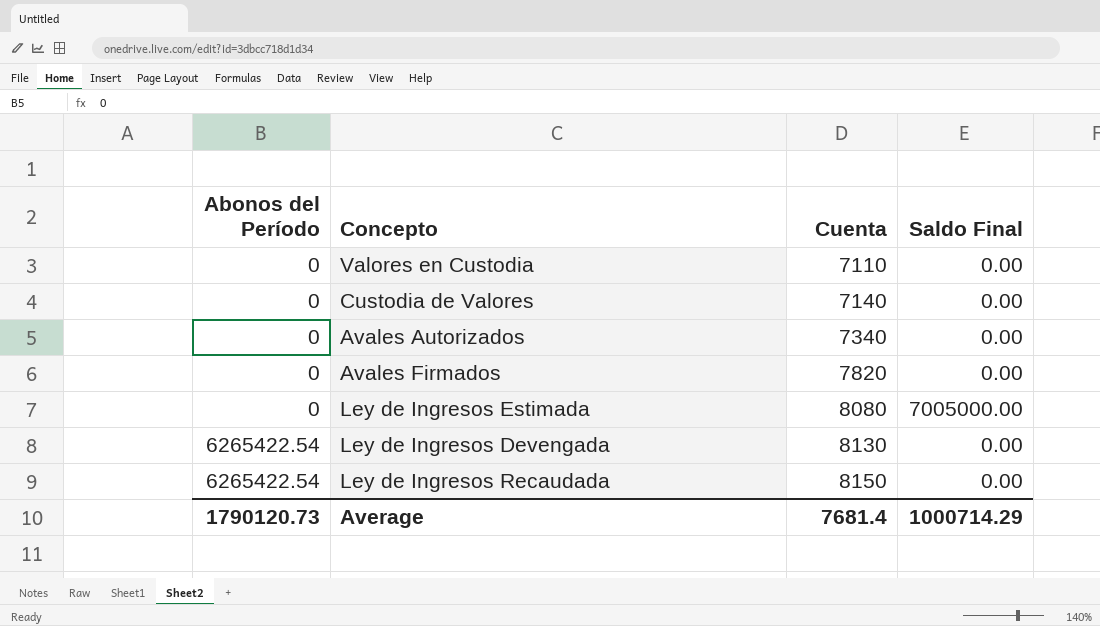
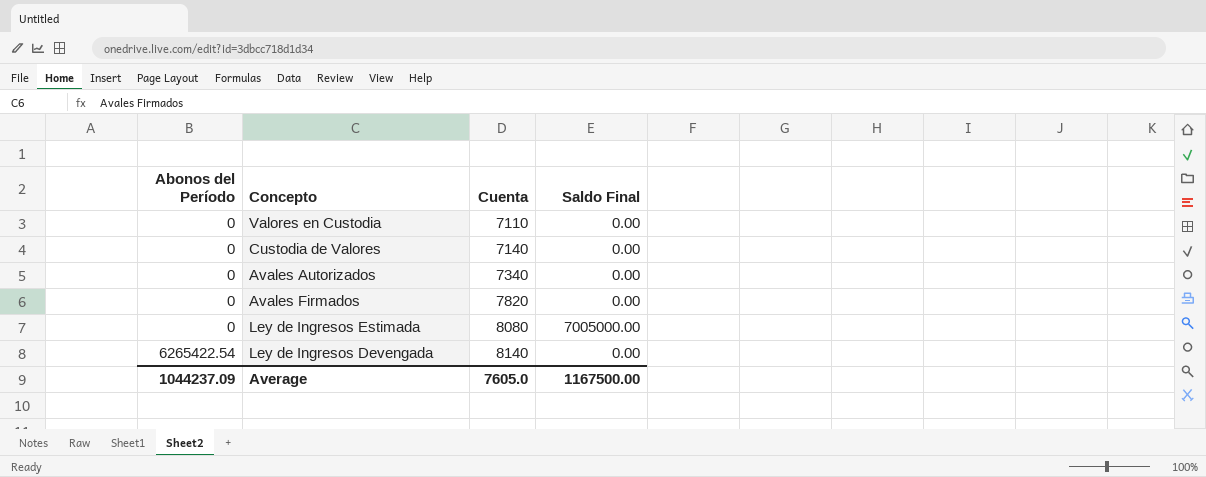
row Ley de Ingresos Recaudada: 6265422.54 | 8150 | 0.00 -> none
Ley de Ingresos Devengada | Cuenta: 8130 -> 8140
Average | Abonos del Período: 1790120.73 -> 1044237.09
Average | Cuenta: 7681.4 -> 7605.0
Average | Saldo Final: 1000714.29 -> 1167500.00

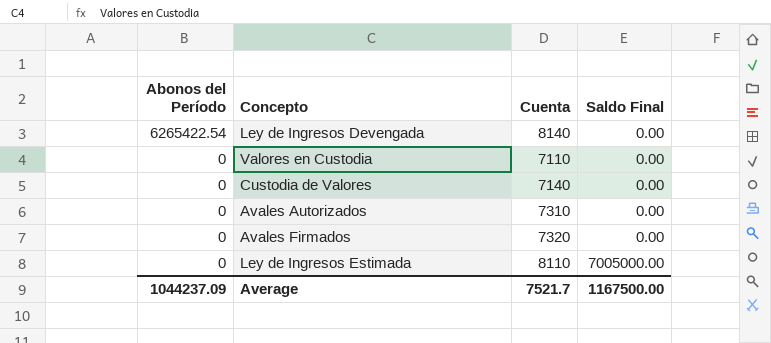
row order: Abonos del Período ascending -> Abonos del Período descending
Avales Autorizados | Cuenta: 7340 -> 7310
Avales Firmados | Cuenta: 7820 -> 7320
Ley de Ingresos Estimada | Cuenta: 8080 -> 8110
Average | Cuenta: 7605.0 -> 7521.7

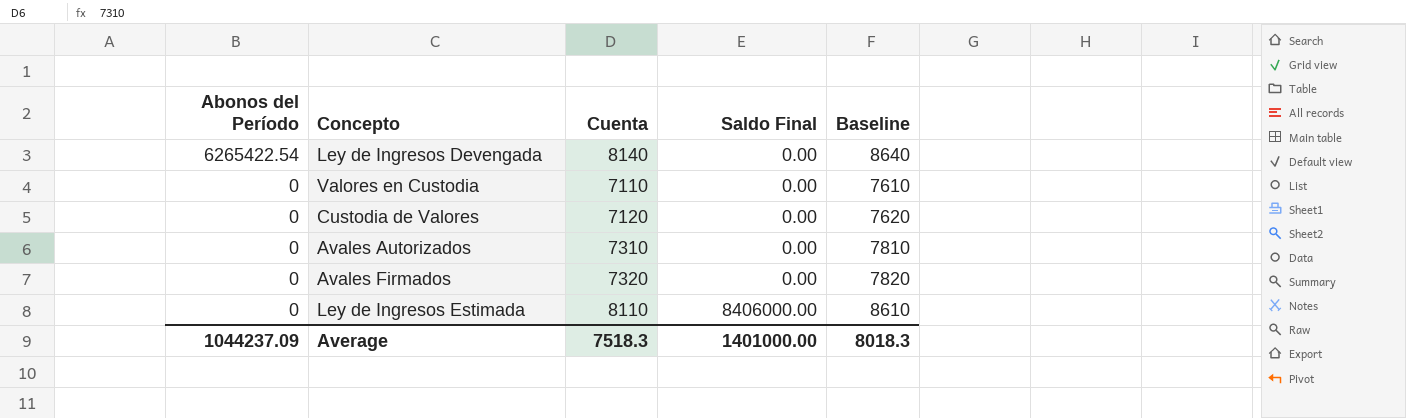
column Baseline | formula: none -> [Cuenta] + 500
Custodia de Valores | Cuenta: 7140 -> 7120
Ley de Ingresos Estimada | Saldo Final: 7005000.00 -> 8406000.00
Average | Cuenta: 7521.7 -> 7518.3
Average | Saldo Final: 1167500.00 -> 1401000.00

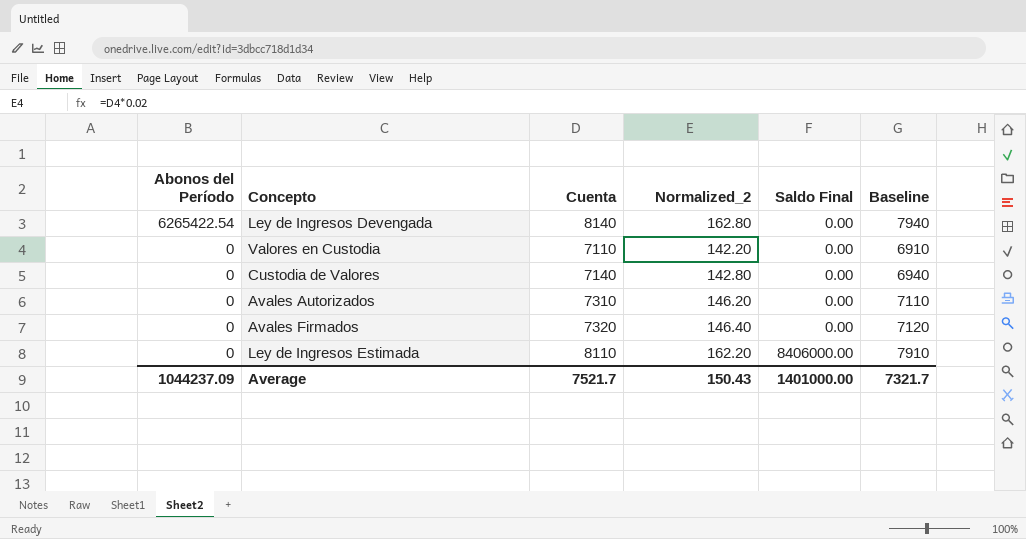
column Normalized_2 | formula: none -> [Cuenta] * 0.02
column Baseline | formula: [Cuenta] + 500 -> [Cuenta] - 200
Custodia de Valores | Cuenta: 7120 -> 7140
Average | Cuenta: 7518.3 -> 7521.7
Average | Baseline: 8018.3 -> 7321.7

